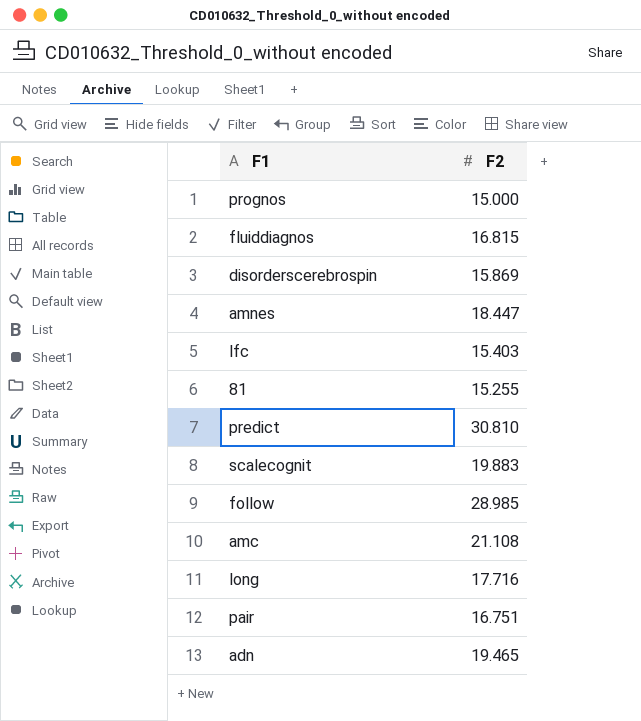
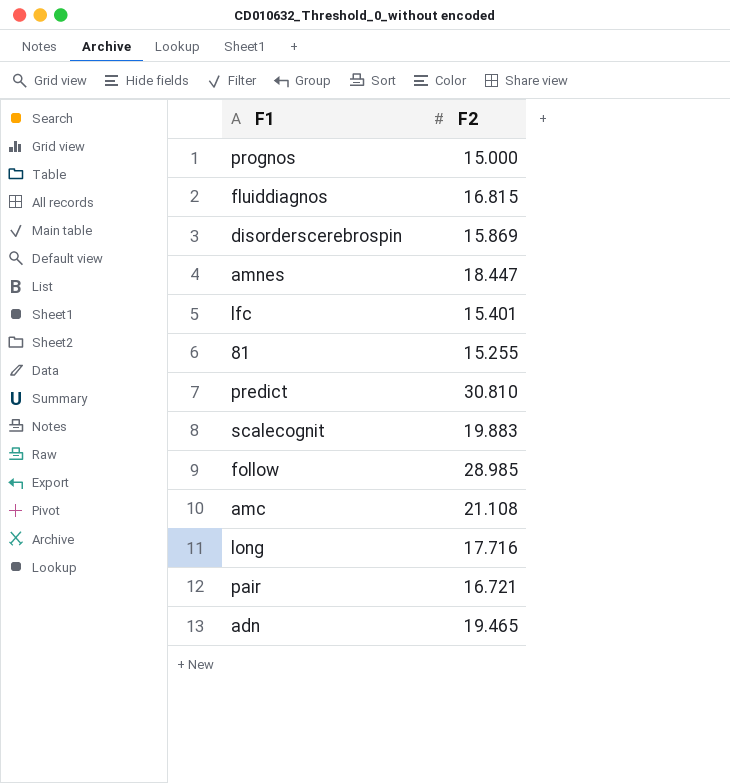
lfc | F2: 15.403 -> 15.401
pair | F2: 16.751 -> 16.721

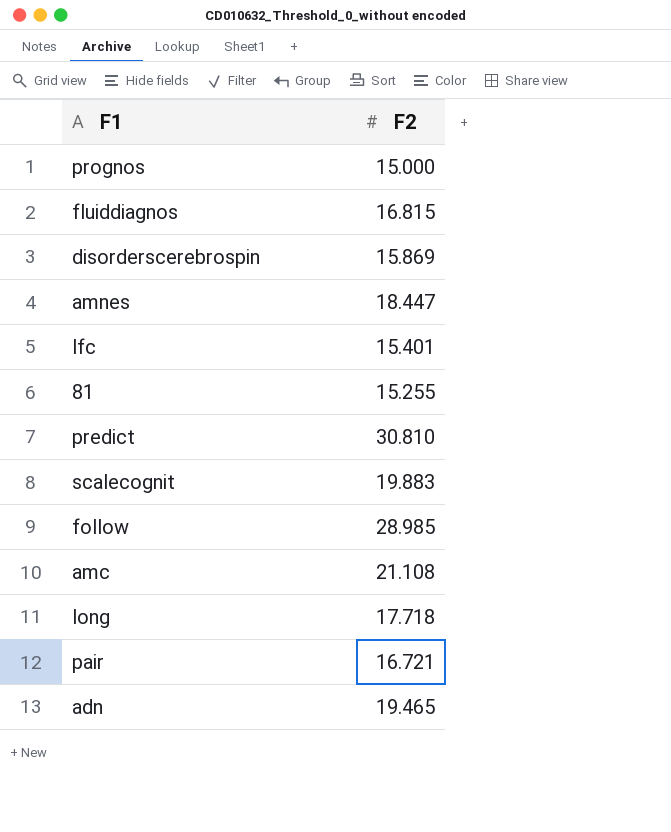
long | F2: 17.716 -> 17.718

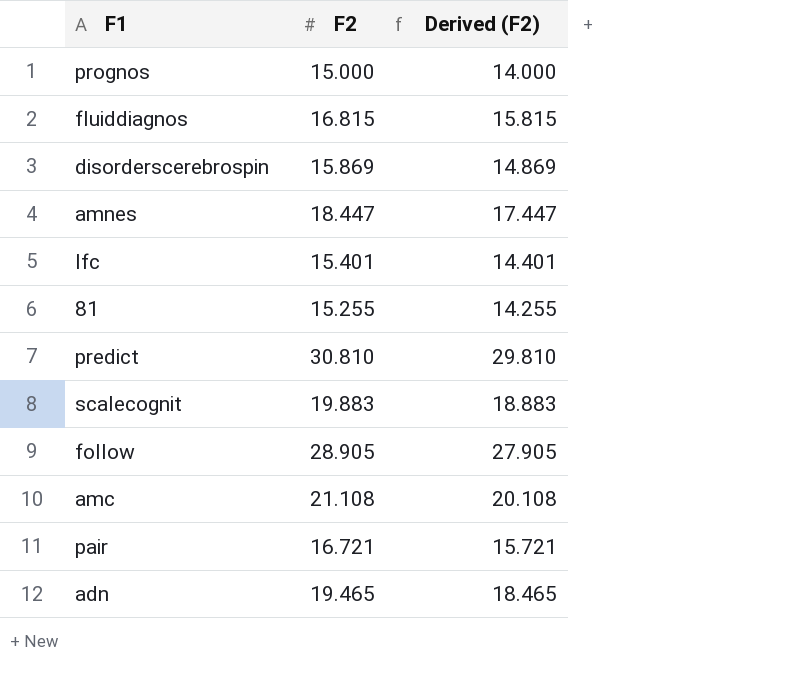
column Derived (F2) | formula: none -> [F2] - 1
row long: 17.718 -> none
follow | F2: 28.985 -> 28.905

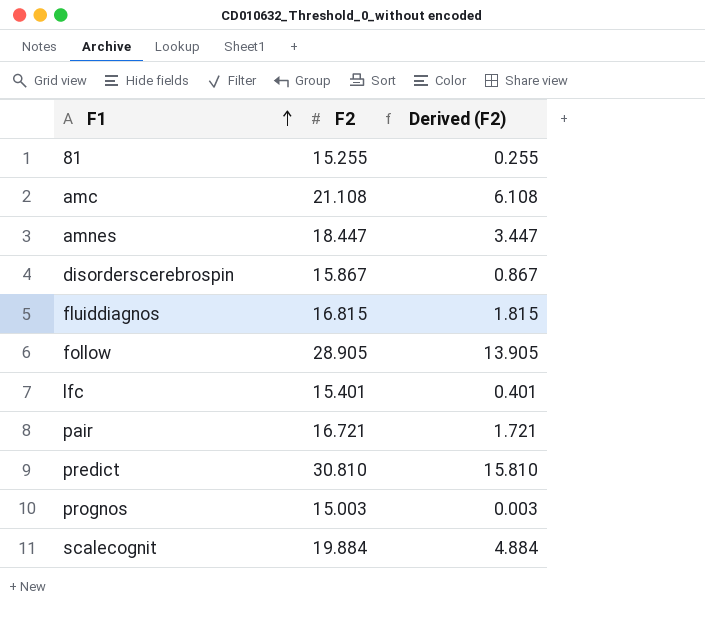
row order: none -> F1 ascending
column Derived (F2) | formula: [F2] - 1 -> [F2] - 15
row adn: 19.465 | 18.465 -> none
disorderscerebrospin | F2: 15.869 -> 15.867
prognos | F2: 15.000 -> 15.003
scalecognit | F2: 19.883 -> 19.884

